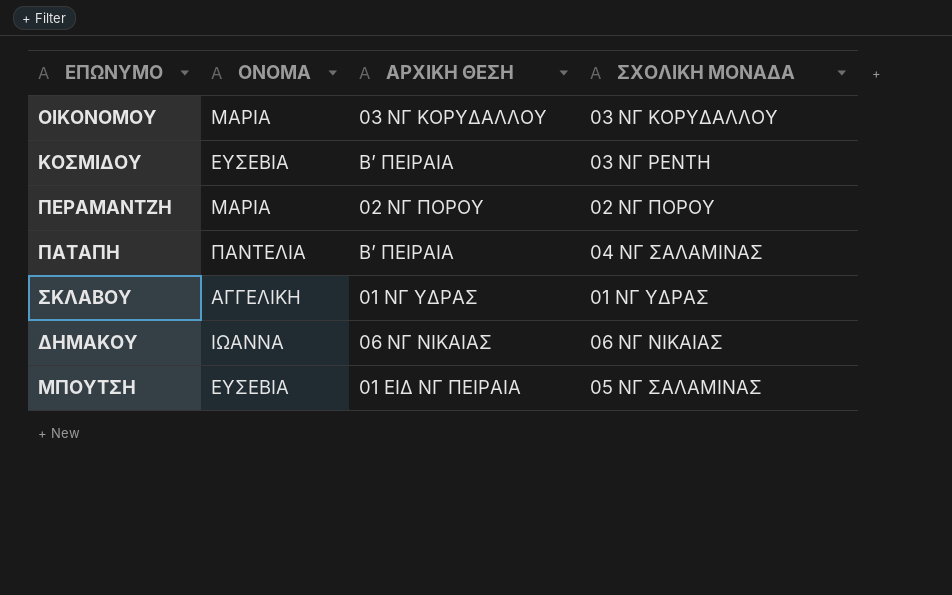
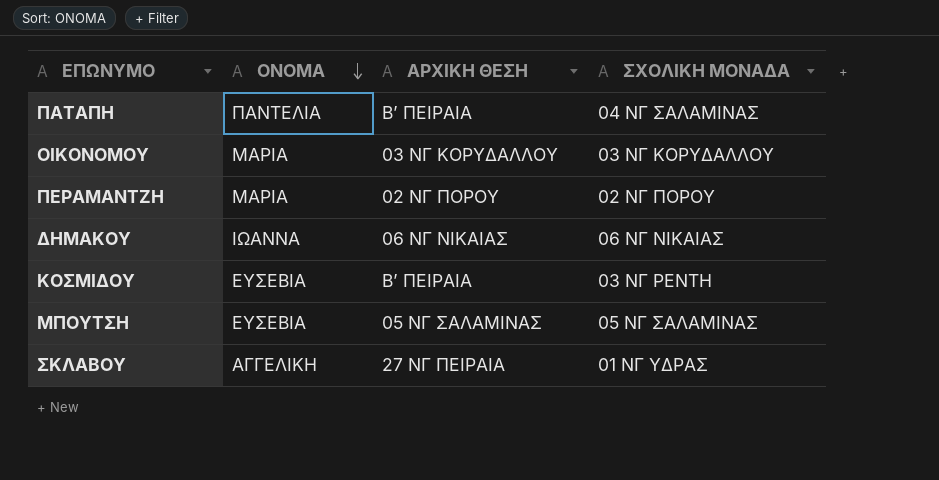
row order: none -> ΟΝΟΜΑ descending
ΜΠΟΥΤΣΗ | ΑΡΧΙΚΗ ΘΕΣΗ: 01 ΕΙΔ ΝΓ ΠΕΙΡΑΙΑ -> 05 ΝΓ ΣΑΛΑΜΙΝΑΣ
ΣΚΛΑΒΟΥ | ΑΡΧΙΚΗ ΘΕΣΗ: 01 ΝΓ ΥΔΡΑΣ -> 27 ΝΓ ΠΕΙΡΑΙΑ

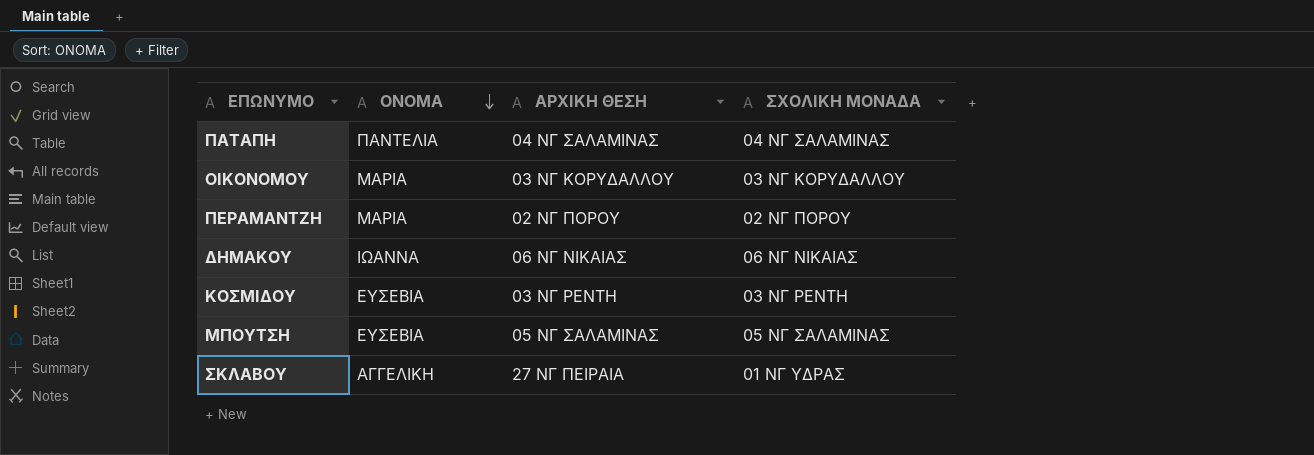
ΠΑΤΑΠΗ | ΑΡΧΙΚΗ ΘΕΣΗ: Β’ ΠΕΙΡΑΙΑ -> 04 ΝΓ ΣΑΛΑΜΙΝΑΣ
ΚΟΣΜΙΔΟΥ | ΑΡΧΙΚΗ ΘΕΣΗ: Β’ ΠΕΙΡΑΙΑ -> 03 ΝΓ ΡΕΝΤΗ

